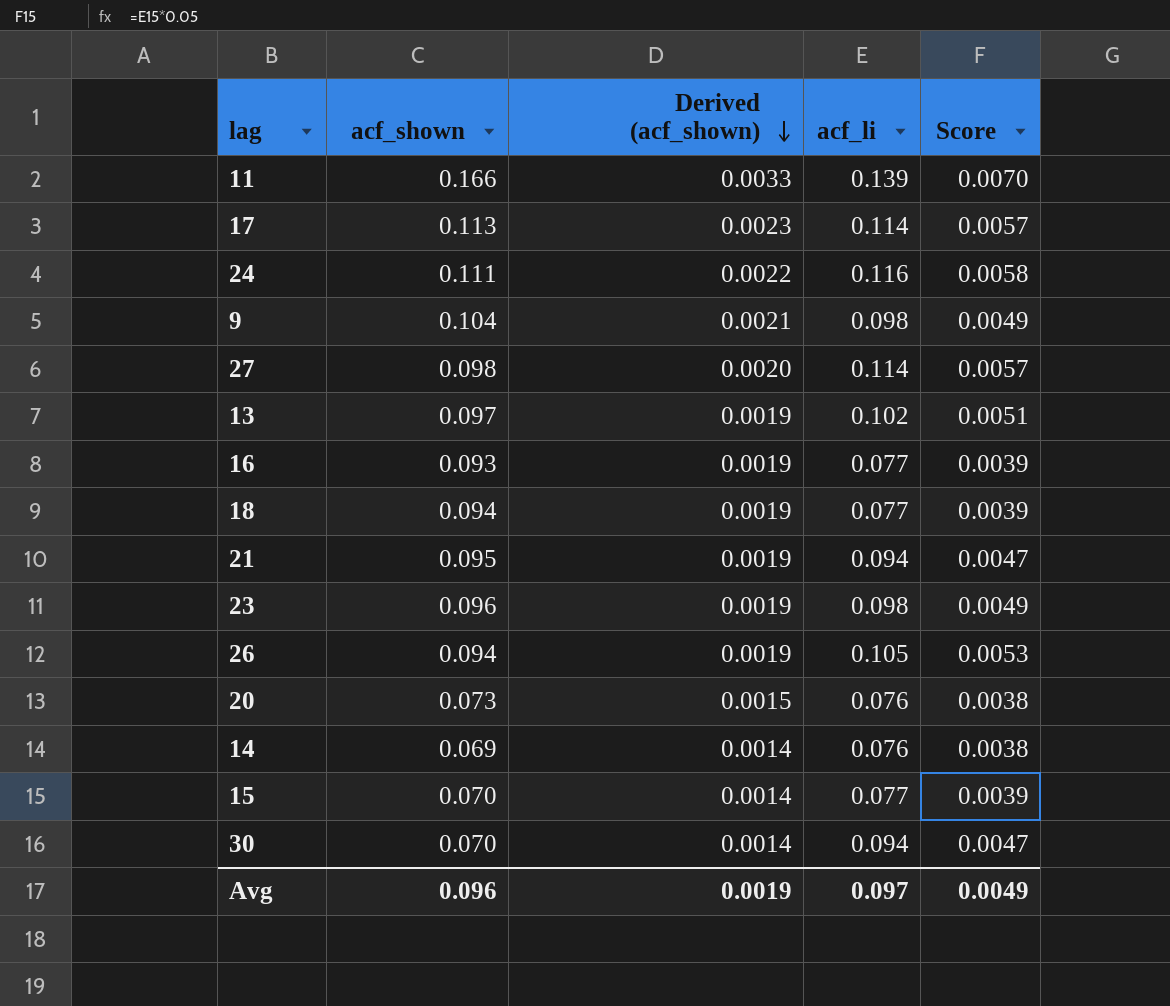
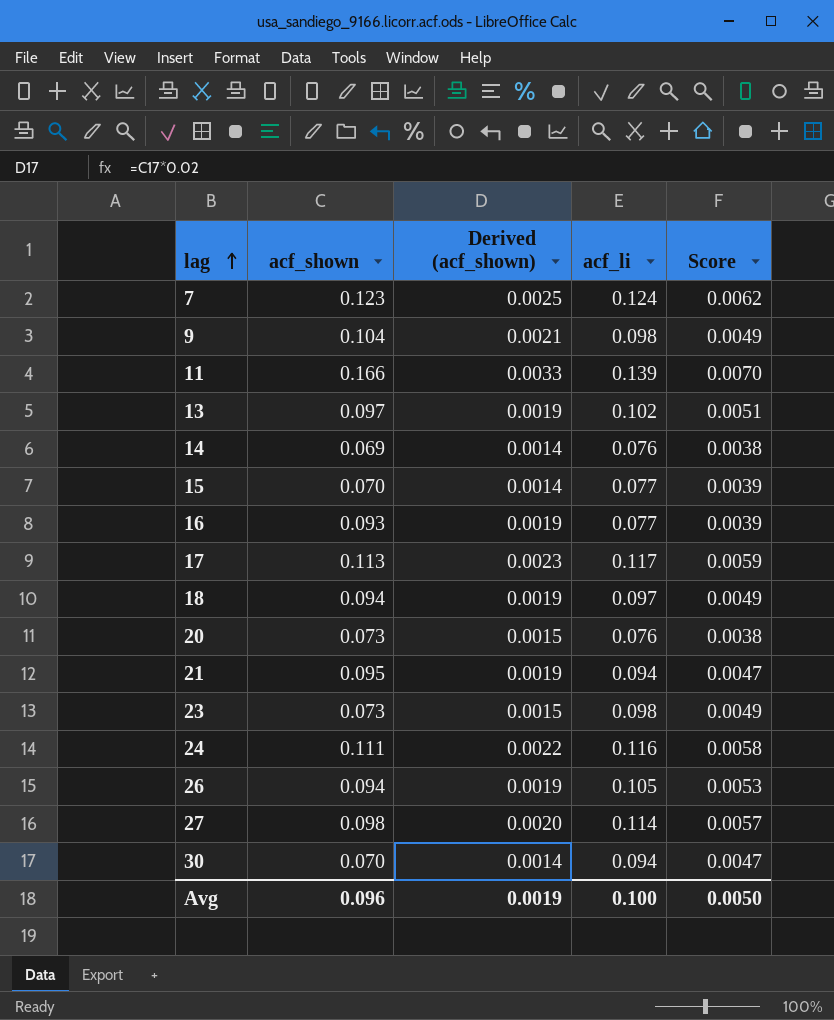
row order: Derived (acf_shown) descending -> lag ascending
row 7: none -> 0.123 | 0.0025 | 0.124 | 0.0062
17 | acf_li: 0.114 -> 0.117
17 | Score: 0.0057 -> 0.0059
18 | acf_li: 0.077 -> 0.097
18 | Score: 0.0039 -> 0.0049
23 | acf_shown: 0.096 -> 0.073
23 | Derived (acf_shown): 0.0019 -> 0.0015
Avg | acf_li: 0.097 -> 0.100
Avg | Score: 0.0049 -> 0.0050

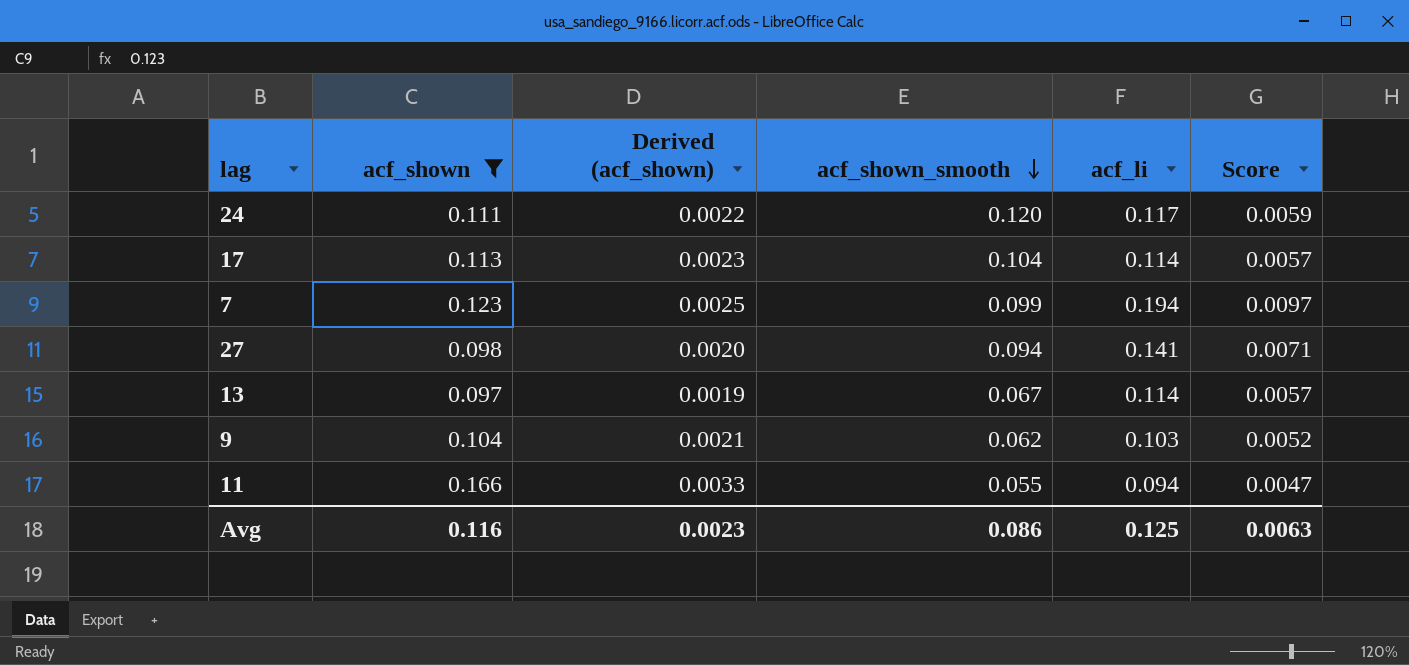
filter: none -> acf_shown >= 0.097
row order: lag ascending -> acf_shown_smooth descending
column acf_shown_smooth | position: none -> 4
24 | acf_li: 0.116 -> 0.117
24 | Score: 0.0058 -> 0.0059
17 | acf_li: 0.117 -> 0.114
17 | Score: 0.0059 -> 0.0057
7 | acf_li: 0.124 -> 0.194
7 | Score: 0.0062 -> 0.0097
27 | acf_li: 0.114 -> 0.141
27 | Score: 0.0057 -> 0.0071
13 | acf_li: 0.102 -> 0.114
13 | Score: 0.0051 -> 0.0057
9 | acf_li: 0.098 -> 0.103
9 | Score: 0.0049 -> 0.0052
11 | acf_li: 0.139 -> 0.094
11 | Score: 0.0070 -> 0.0047
Avg | acf_shown: 0.096 -> 0.116
Avg | Derived (acf_shown): 0.0019 -> 0.0023
Avg | acf_li: 0.100 -> 0.125
Avg | Score: 0.0050 -> 0.0063

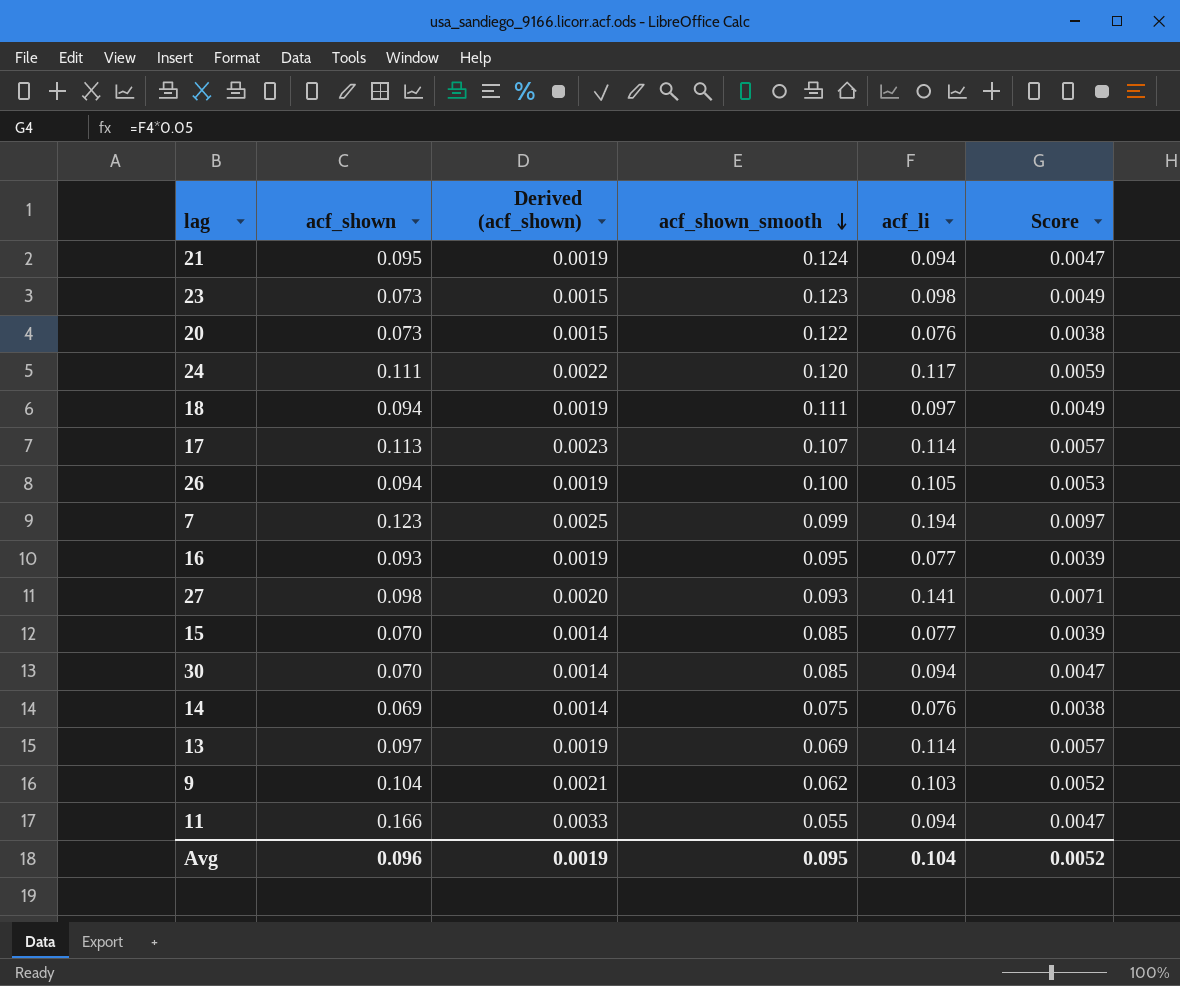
filter: acf_shown >= 0.097 -> none
17 | acf_shown_smooth: 0.104 -> 0.107
27 | acf_shown_smooth: 0.094 -> 0.093
13 | acf_shown_smooth: 0.067 -> 0.069
Avg | acf_shown: 0.116 -> 0.096
Avg | Derived (acf_shown): 0.0023 -> 0.0019
Avg | acf_shown_smooth: 0.086 -> 0.095
Avg | acf_li: 0.125 -> 0.104
Avg | Score: 0.0063 -> 0.0052

